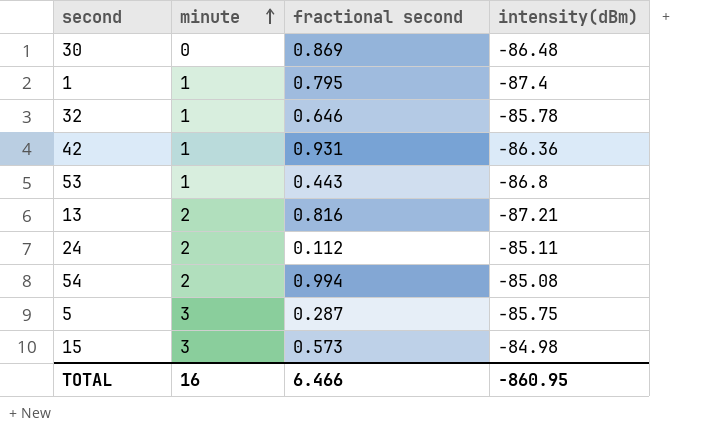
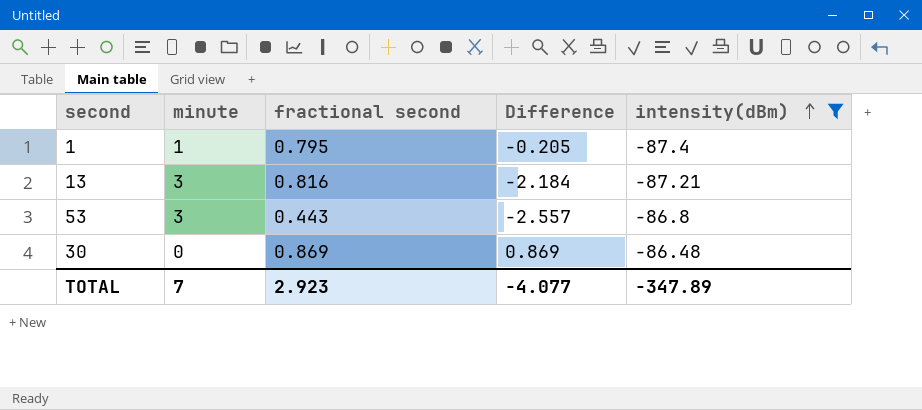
filter: none -> intensity(dBm) <= -86.48
row order: minute ascending -> intensity(dBm) ascending
column Difference | formula: none -> [fractional second] - [minute]
13 | minute: 2 -> 3
53 | minute: 1 -> 3
TOTAL | minute: 16 -> 7
TOTAL | fractional second: 6.466 -> 2.923
TOTAL | intensity(dBm): -860.95 -> -347.89

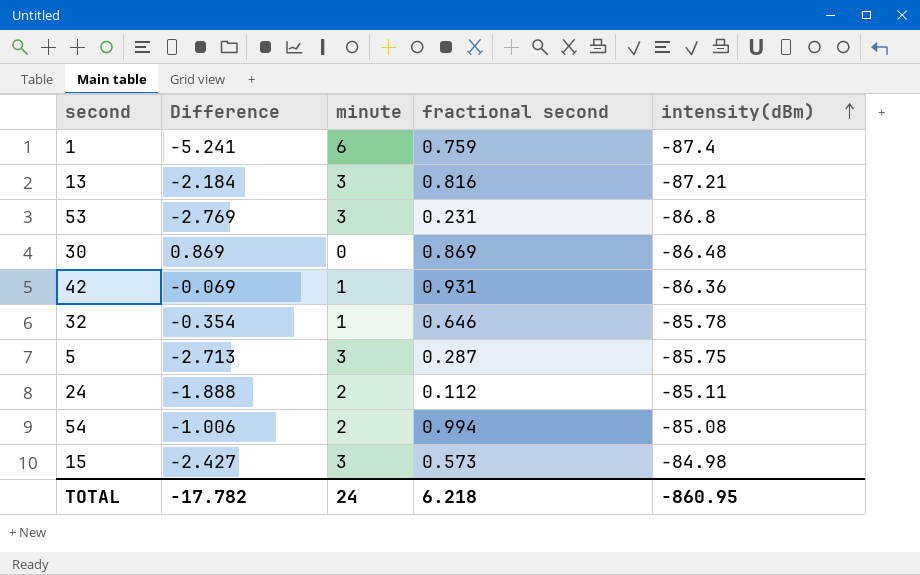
filter: intensity(dBm) <= -86.48 -> none
column Difference | position: 4 -> 2
1 | Difference: -0.205 -> -5.241
1 | minute: 1 -> 6
1 | fractional second: 0.795 -> 0.759
53 | Difference: -2.557 -> -2.769
53 | fractional second: 0.443 -> 0.231
TOTAL | Difference: -4.077 -> -17.782
TOTAL | minute: 7 -> 24
TOTAL | fractional second: 2.923 -> 6.218
TOTAL | intensity(dBm): -347.89 -> -860.95

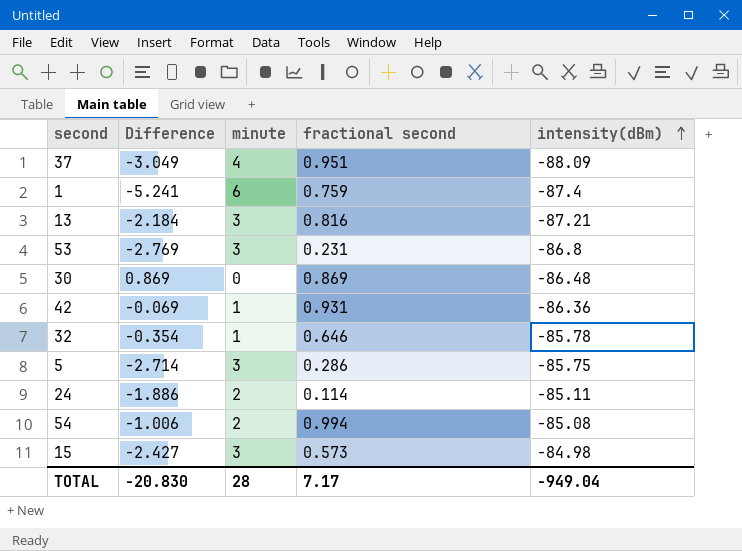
row 37: none -> -3.049 | 4 | 0.951 | -88.09
5 | Difference: -2.713 -> -2.714
5 | fractional second: 0.287 -> 0.286
24 | Difference: -1.888 -> -1.886
24 | fractional second: 0.112 -> 0.114
TOTAL | Difference: -17.782 -> -20.830
TOTAL | minute: 24 -> 28
TOTAL | fractional second: 6.218 -> 7.17
TOTAL | intensity(dBm): -860.95 -> -949.04

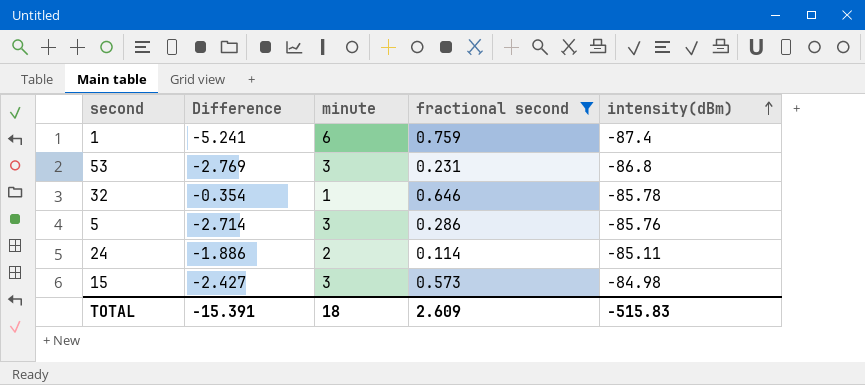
filter: none -> fractional second <= 0.759
5 | intensity(dBm): -85.75 -> -85.76
TOTAL | Difference: -20.830 -> -15.391
TOTAL | minute: 28 -> 18
TOTAL | fractional second: 7.17 -> 2.609
TOTAL | intensity(dBm): -949.04 -> -515.83

